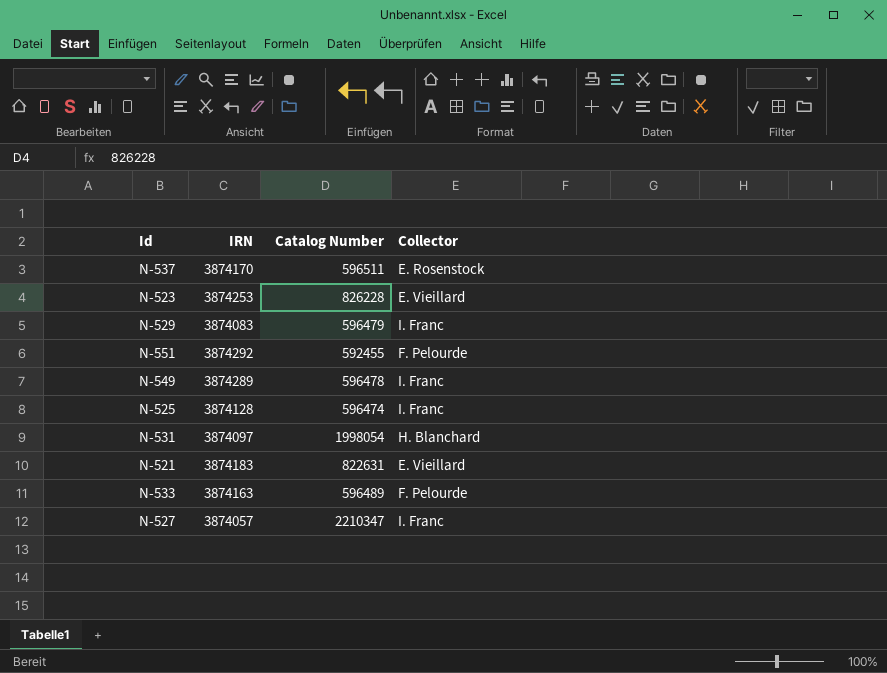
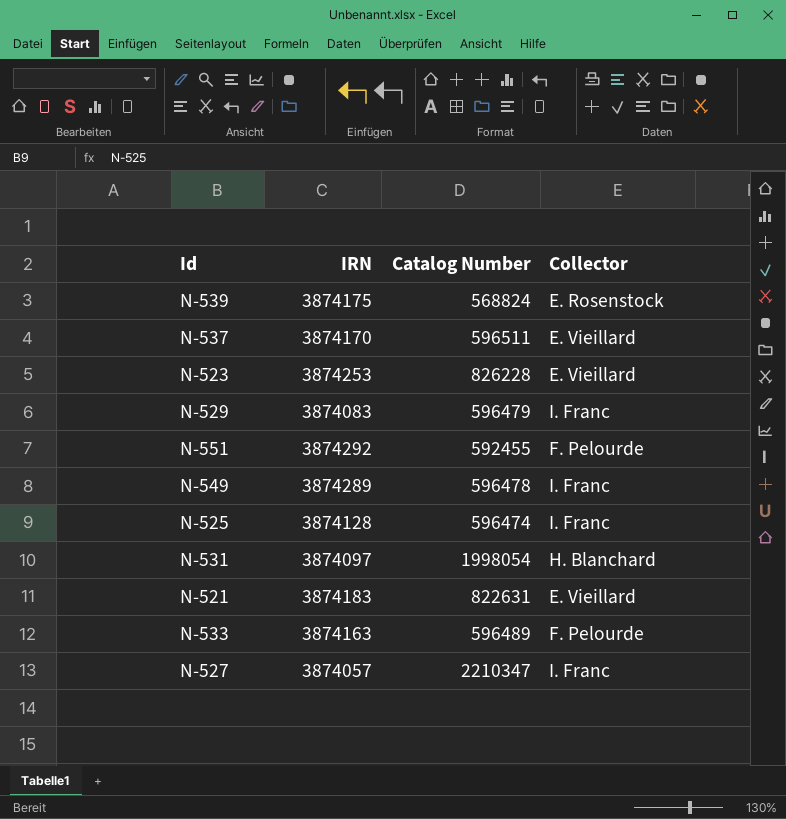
row N-539: none -> 3874175 | 568824 | E. Rosenstock
N-537 | Collector: E. Rosenstock -> E. Vieillard

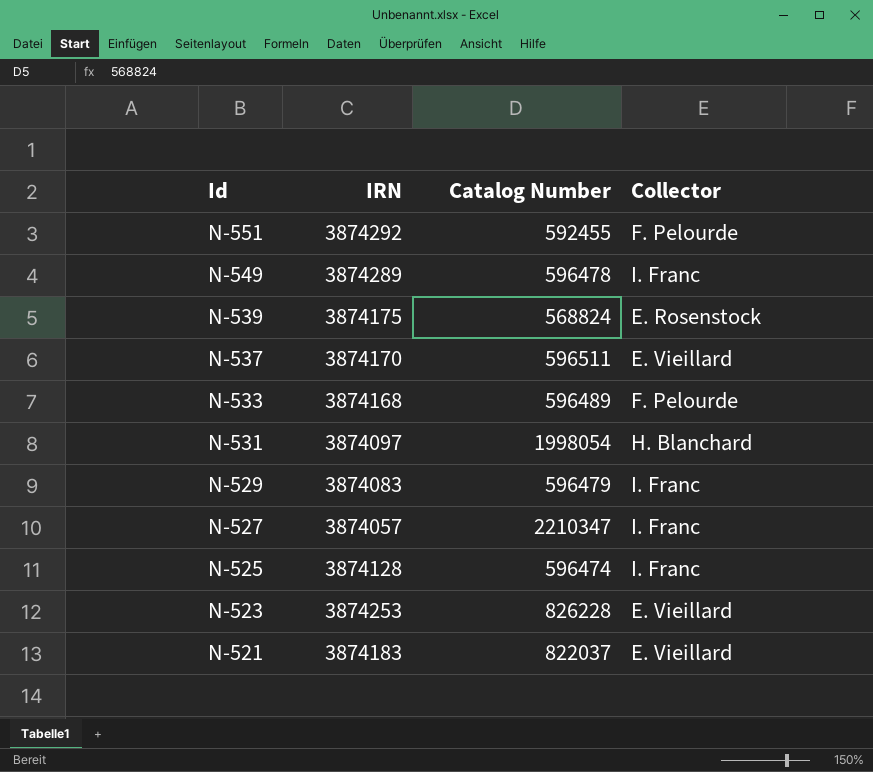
row order: none -> Id descending
N-533 | IRN: 3874163 -> 3874168
N-521 | Catalog Number: 822631 -> 822037

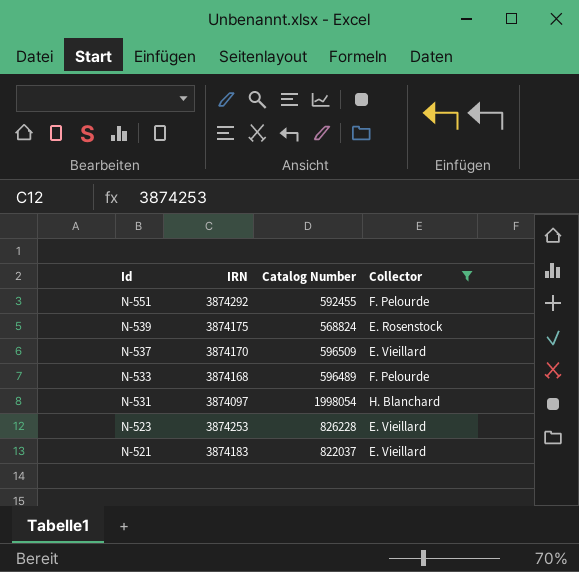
filter: none -> Collector != I. Franc
N-537 | Catalog Number: 596511 -> 596509

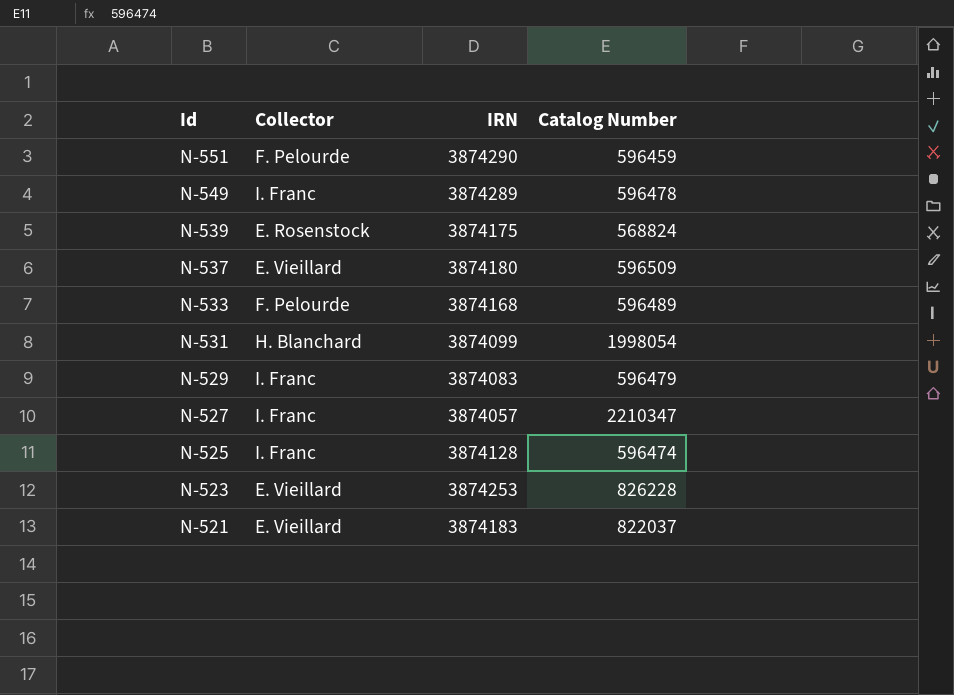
filter: Collector != I. Franc -> none
column Collector | position: 4 -> 2
N-551 | IRN: 3874292 -> 3874290
N-551 | Catalog Number: 592455 -> 596459
N-537 | IRN: 3874170 -> 3874180
N-531 | IRN: 3874097 -> 3874099

